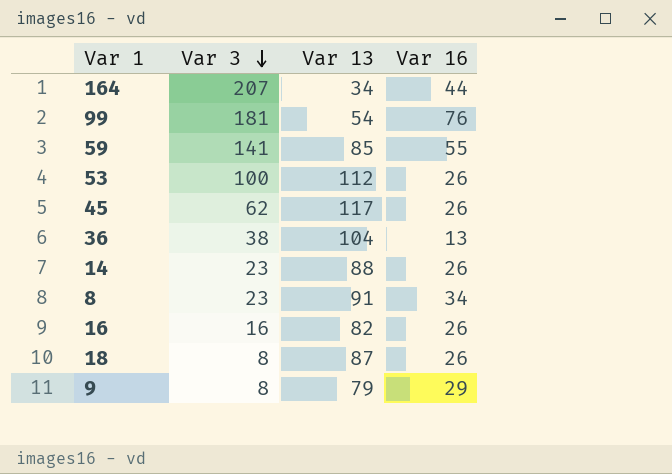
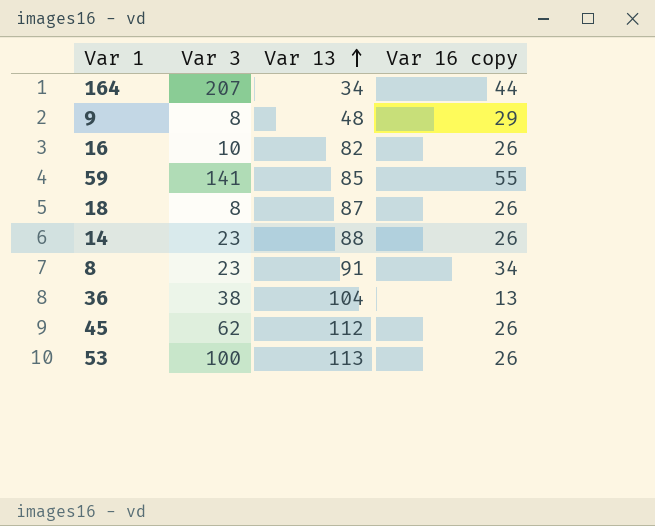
row order: Var 3 descending -> Var 13 ascending
column name: Var 16 -> Var 16 copy
row 99: 181 | 54 | 76 -> none
9 | Var 13: 79 -> 48
16 | Var 3: 16 -> 10
45 | Var 13: 117 -> 112
53 | Var 13: 112 -> 113

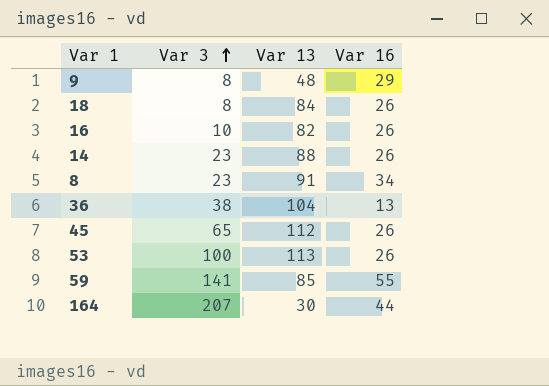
row order: Var 13 ascending -> Var 3 ascending
column name: Var 16 copy -> Var 16
18 | Var 13: 87 -> 84
45 | Var 3: 62 -> 65
164 | Var 13: 34 -> 30

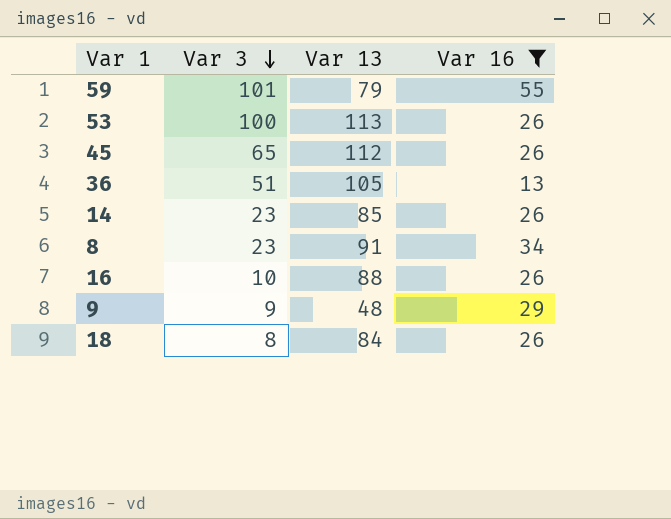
filter: none -> Var 16 != 44
row order: Var 3 ascending -> Var 3 descending
59 | Var 3: 141 -> 101
59 | Var 13: 85 -> 79
36 | Var 3: 38 -> 51
36 | Var 13: 104 -> 105
14 | Var 13: 88 -> 85
16 | Var 13: 82 -> 88
9 | Var 3: 8 -> 9

